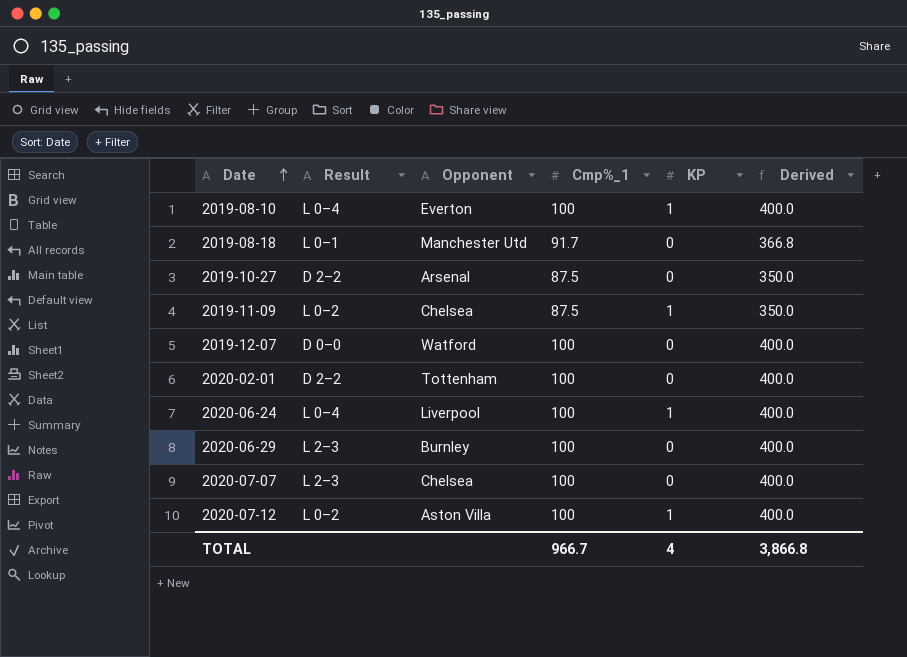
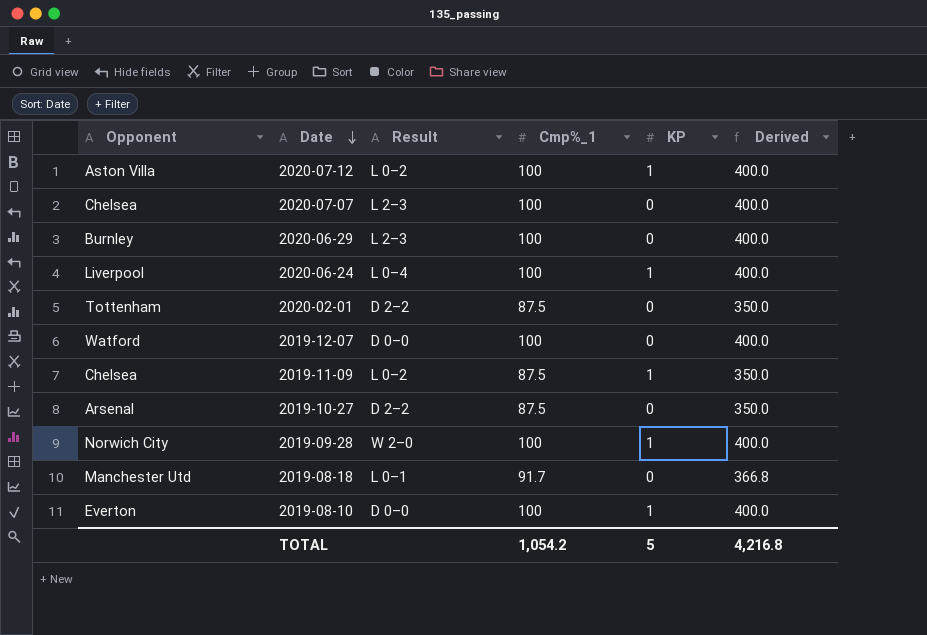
row order: Date ascending -> Date descending
column Opponent | position: 3 -> 1
2020-02-01 | Cmp%_1: 100 -> 87.5
2020-02-01 | Derived: 400.0 -> 350.0
row 2019-09-28: none -> Norwich City | W 2–0 | 100 | 1 | 400.0
2019-08-10 | Result: L 0–4 -> D 0–0
TOTAL | Cmp%_1: 966.7 -> 1,054.2
TOTAL | KP: 4 -> 5
TOTAL | Derived: 3,866.8 -> 4,216.8

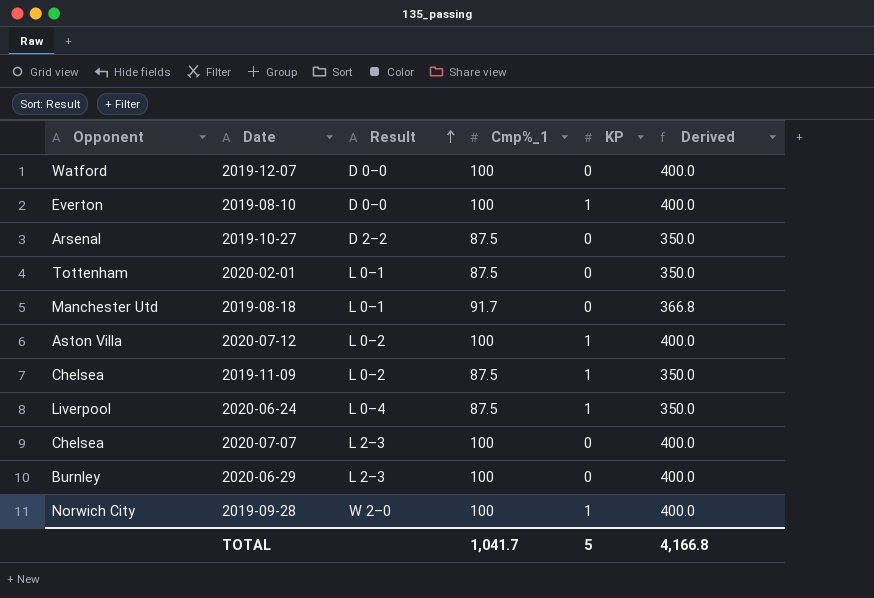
row order: Date descending -> Result ascending
2020-02-01 | Result: D 2–2 -> L 0–1
2020-06-24 | Cmp%_1: 100 -> 87.5
2020-06-24 | Derived: 400.0 -> 350.0
TOTAL | Cmp%_1: 1,054.2 -> 1,041.7
TOTAL | Derived: 4,216.8 -> 4,166.8

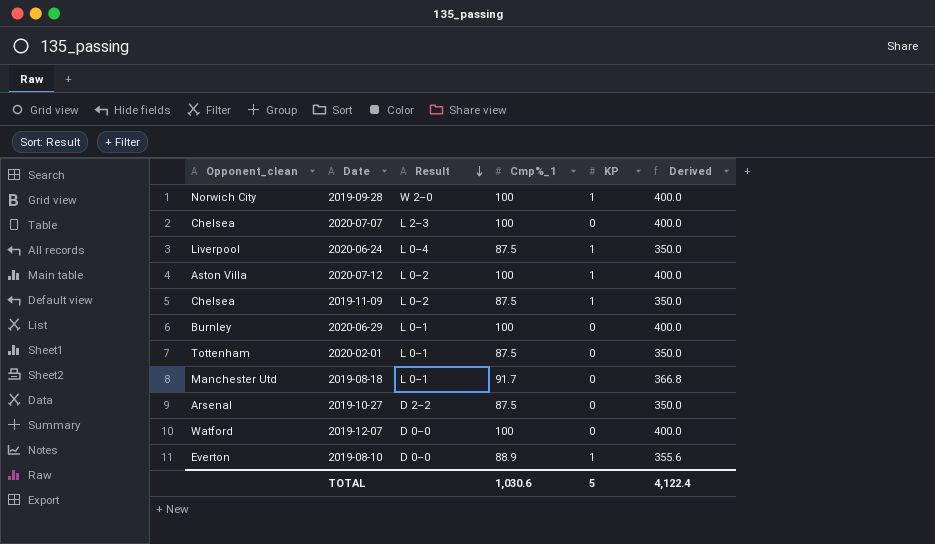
row order: Result ascending -> Result descending
column name: Opponent -> Opponent_clean
2020-06-29 | Result: L 2–3 -> L 0–1
2019-08-10 | Cmp%_1: 100 -> 88.9
2019-08-10 | Derived: 400.0 -> 355.6
TOTAL | Cmp%_1: 1,041.7 -> 1,030.6
TOTAL | Derived: 4,166.8 -> 4,122.4

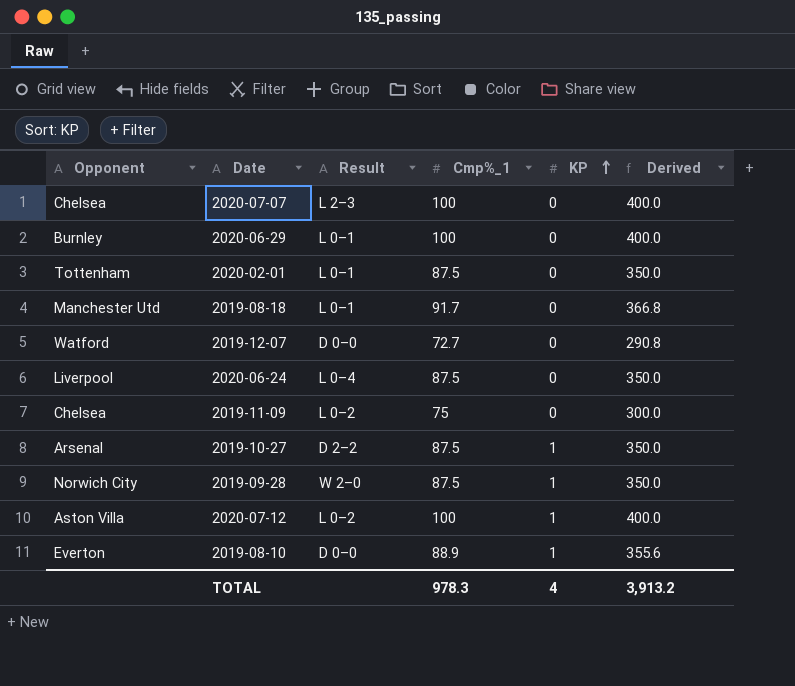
row order: Result descending -> KP ascending
column name: Opponent_clean -> Opponent
2019-12-07 | Cmp%_1: 100 -> 72.7
2019-12-07 | Derived: 400.0 -> 290.8
2020-06-24 | KP: 1 -> 0
2019-11-09 | Cmp%_1: 87.5 -> 75
2019-11-09 | KP: 1 -> 0
2019-11-09 | Derived: 350.0 -> 300.0
2019-10-27 | KP: 0 -> 1
2019-09-28 | Cmp%_1: 100 -> 87.5
2019-09-28 | Derived: 400.0 -> 350.0
TOTAL | Cmp%_1: 1,030.6 -> 978.3
TOTAL | KP: 5 -> 4
TOTAL | Derived: 4,122.4 -> 3,913.2

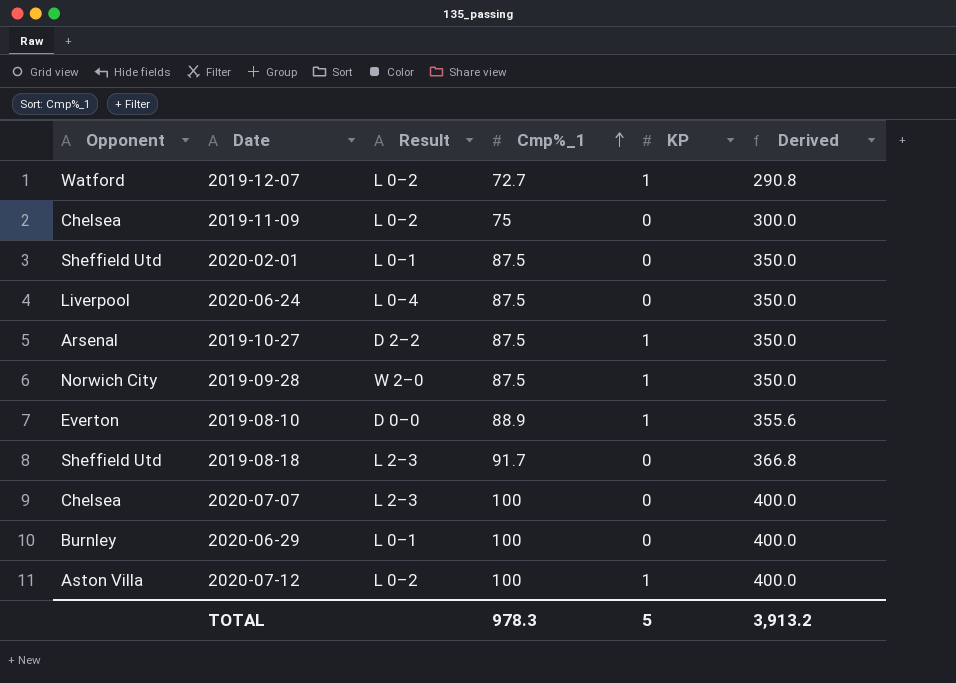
row order: KP ascending -> Cmp%_1 ascending
2019-12-07 | Result: D 0–0 -> L 0–2
2019-12-07 | KP: 0 -> 1
2020-02-01 | Opponent: Tottenham -> Sheffield Utd
2019-08-18 | Opponent: Manchester Utd -> Sheffield Utd
2019-08-18 | Result: L 0–1 -> L 2–3
TOTAL | KP: 4 -> 5

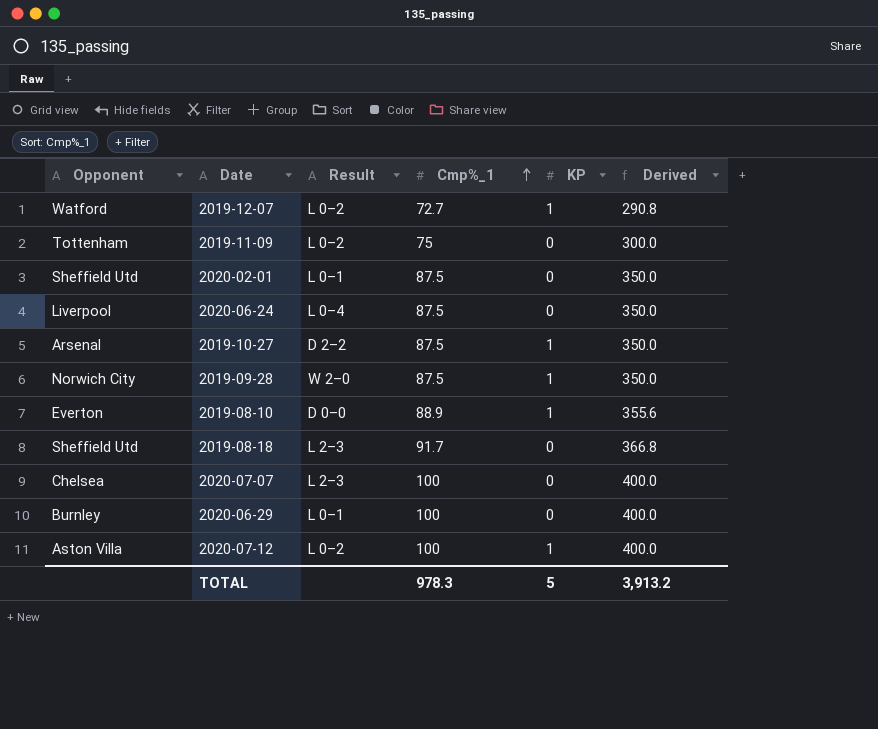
2019-11-09 | Opponent: Chelsea -> Tottenham

